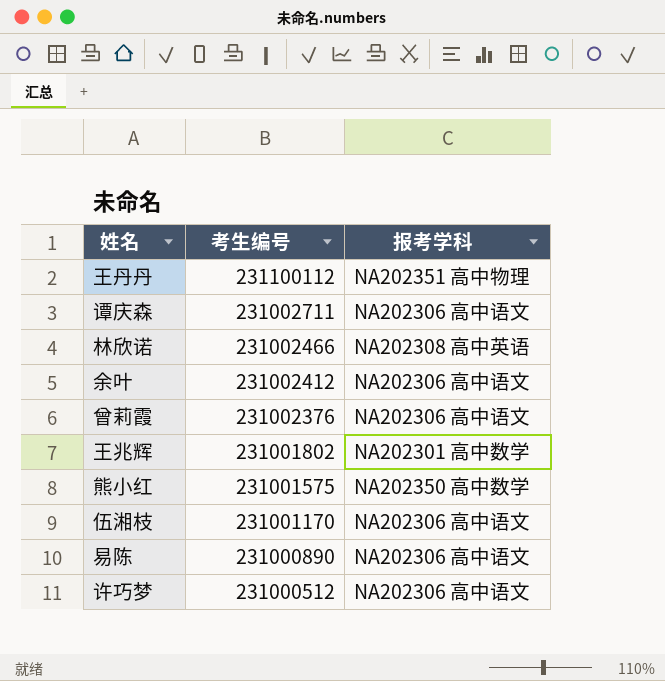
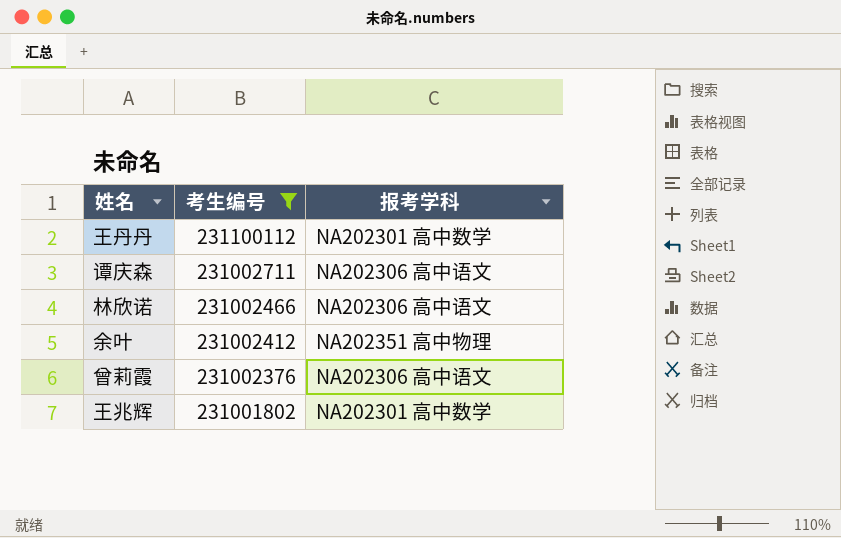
filter: none -> 考生编号 >= 231001802
王丹丹 | 报考学科: NA202351 高中物理 -> NA202301 高中数学
林欣诺 | 报考学科: NA202308 高中英语 -> NA202306 高中语文
余叶 | 报考学科: NA202306 高中语文 -> NA202351 高中物理

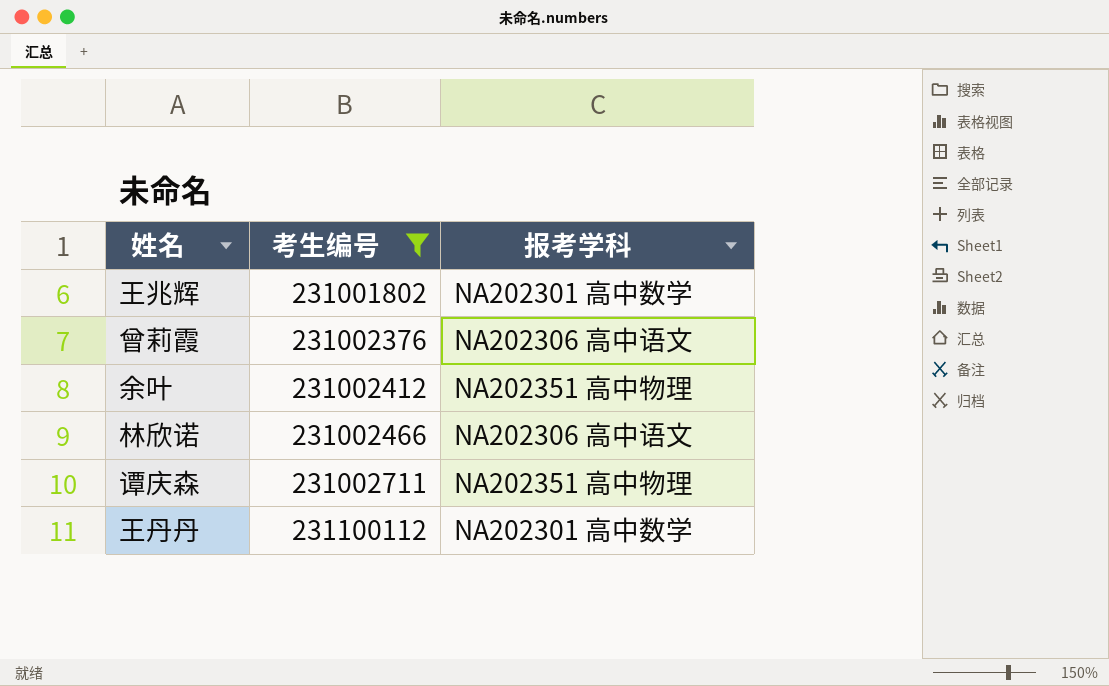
row order: 考生编号 descending -> 考生编号 ascending
谭庆森 | 报考学科: NA202306 高中语文 -> NA202351 高中物理

